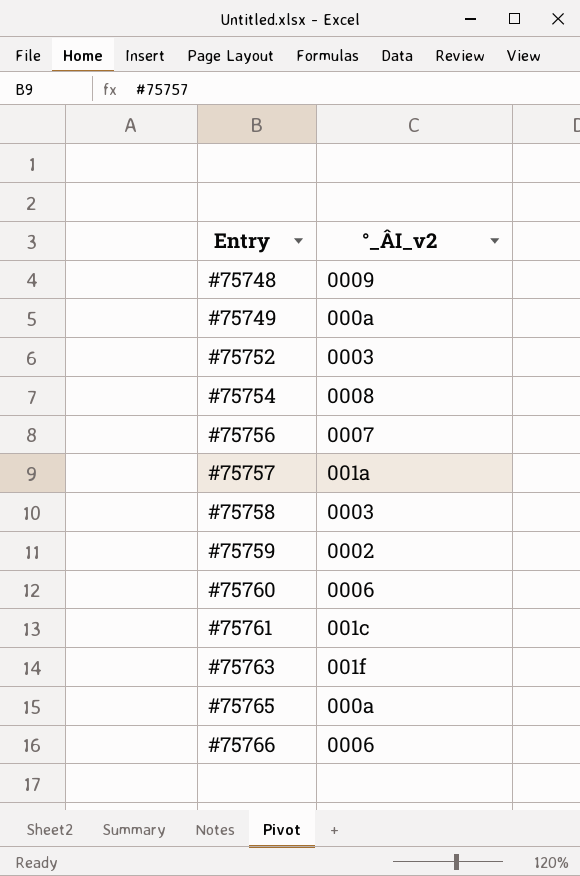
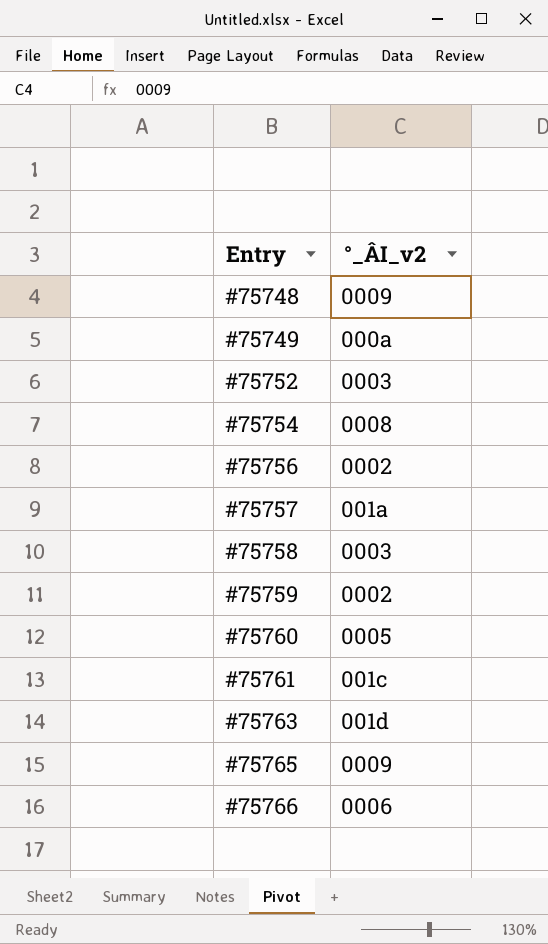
#75756 | °_ÂI_v2: 0007 -> 0002
#75760 | °_ÂI_v2: 0006 -> 0005
#75763 | °_ÂI_v2: 001f -> 001d
#75765 | °_ÂI_v2: 000a -> 0009

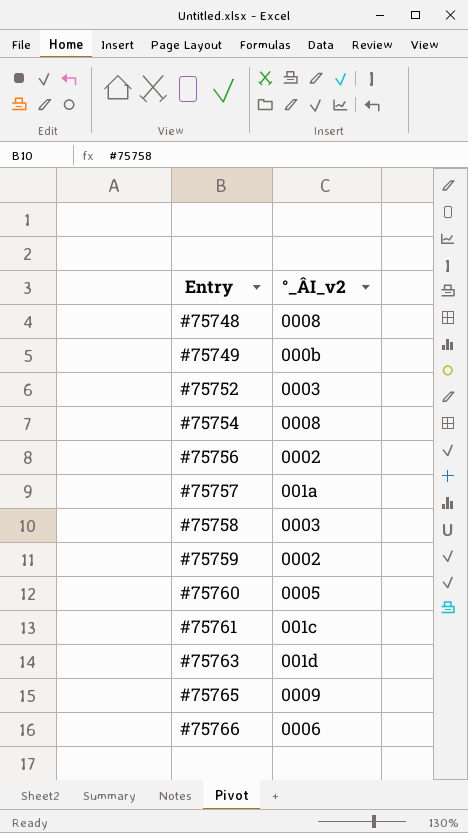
#75748 | °_ÂI_v2: 0009 -> 0008
#75749 | °_ÂI_v2: 000a -> 000b

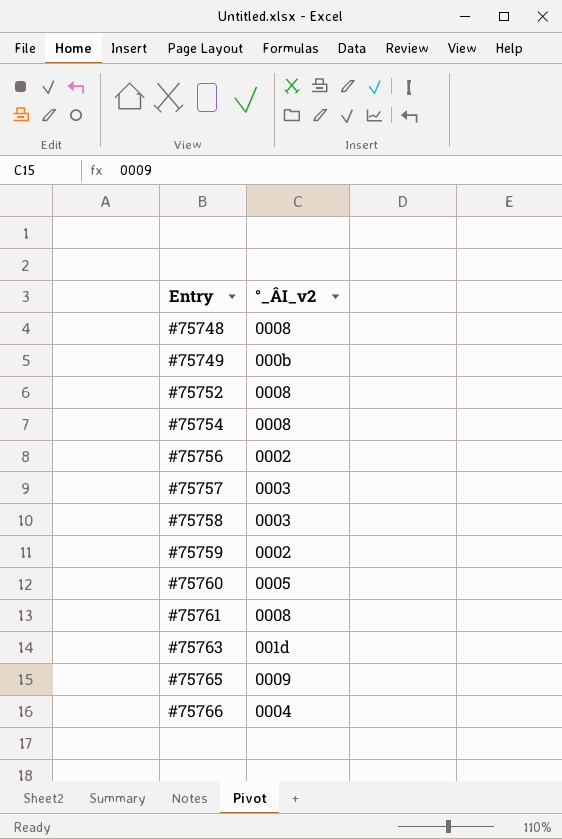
#75752 | °_ÂI_v2: 0003 -> 0008
#75757 | °_ÂI_v2: 001a -> 0003
#75761 | °_ÂI_v2: 001c -> 0008
#75766 | °_ÂI_v2: 0006 -> 0004

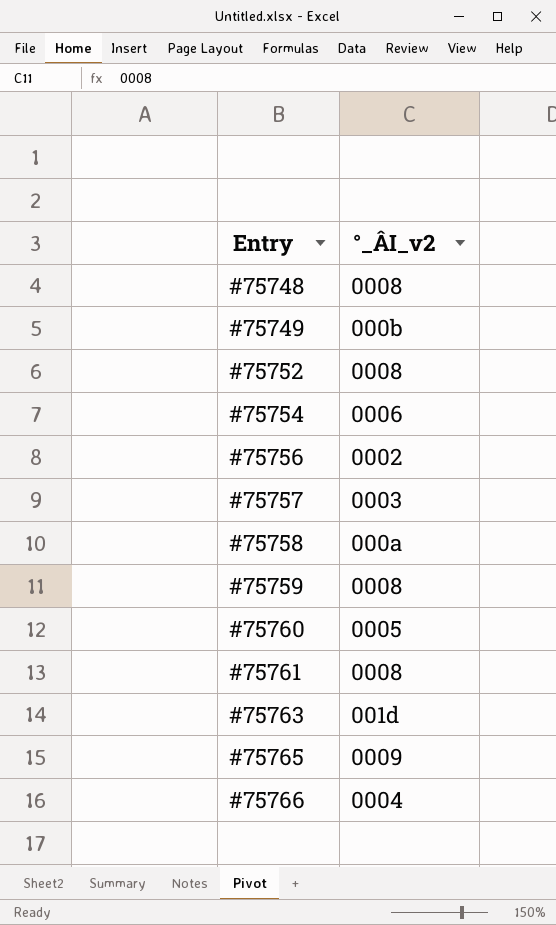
#75754 | °_ÂI_v2: 0008 -> 0006
#75758 | °_ÂI_v2: 0003 -> 000a
#75759 | °_ÂI_v2: 0002 -> 0008

